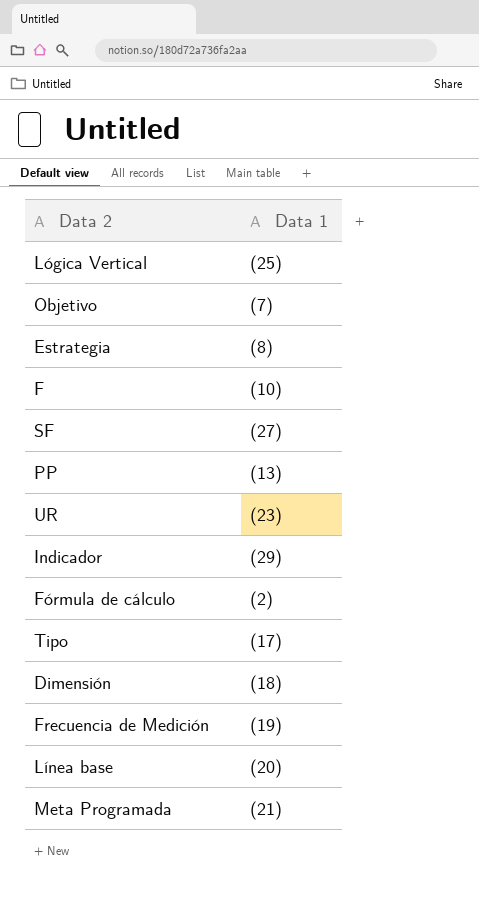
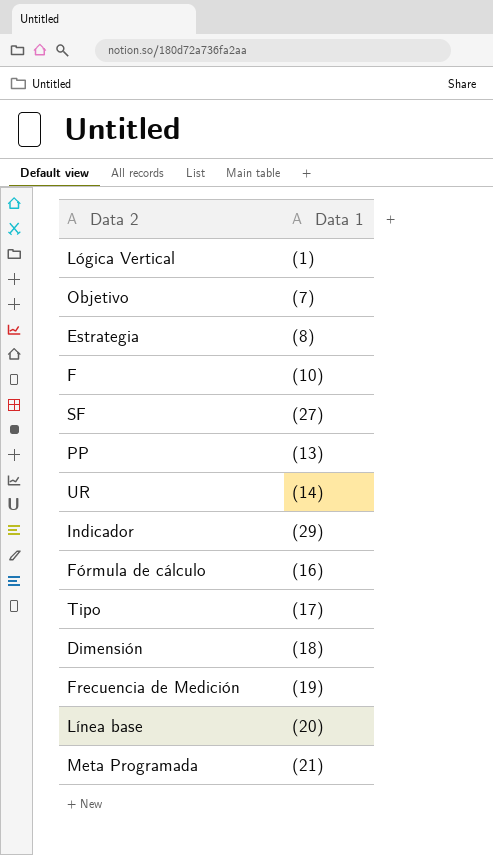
Lógica Vertical | Data 1: (25) -> (1)
UR | Data 1: (23) -> (14)
Fórmula de cálculo | Data 1: (2) -> (16)

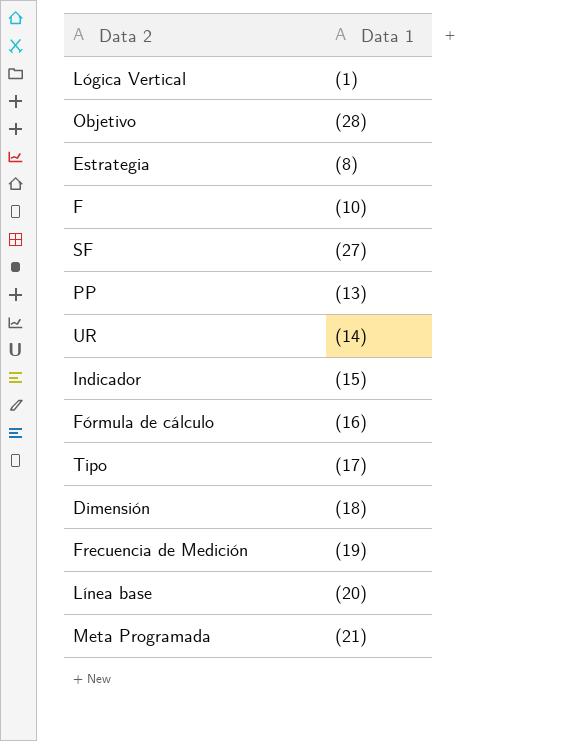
Objetivo | Data 1: (7) -> (28)
Indicador | Data 1: (29) -> (15)

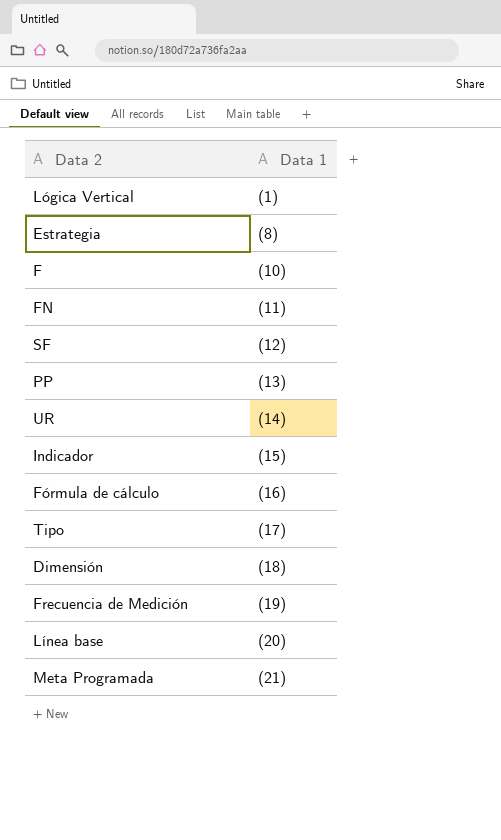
row Objetivo: (28) -> none
row FN: none -> (11)
SF | Data 1: (27) -> (12)

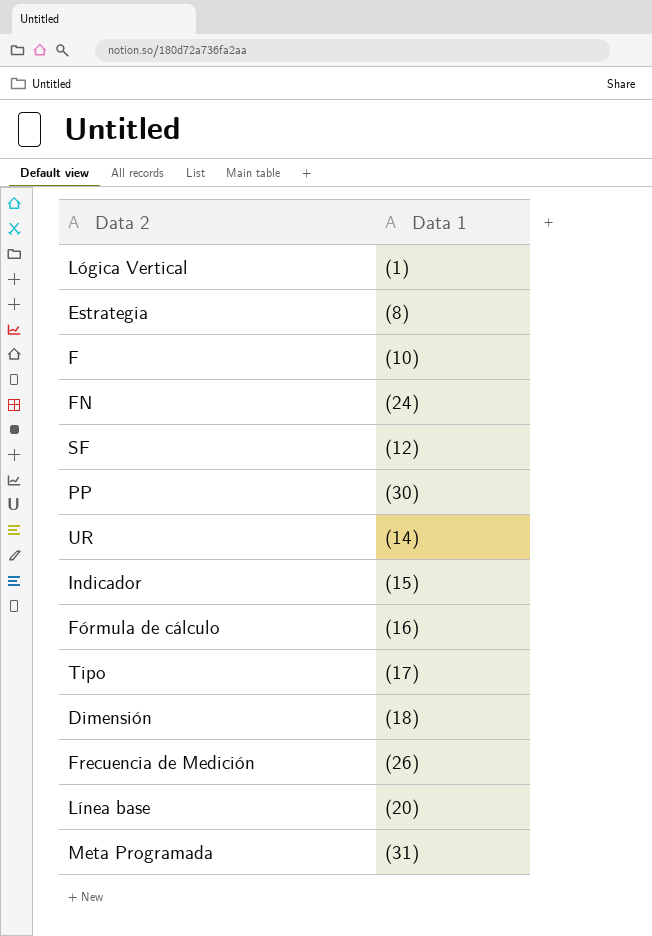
FN | Data 1: (11) -> (24)
PP | Data 1: (13) -> (30)
Frecuencia de Medición | Data 1: (19) -> (26)
Meta Programada | Data 1: (21) -> (31)

